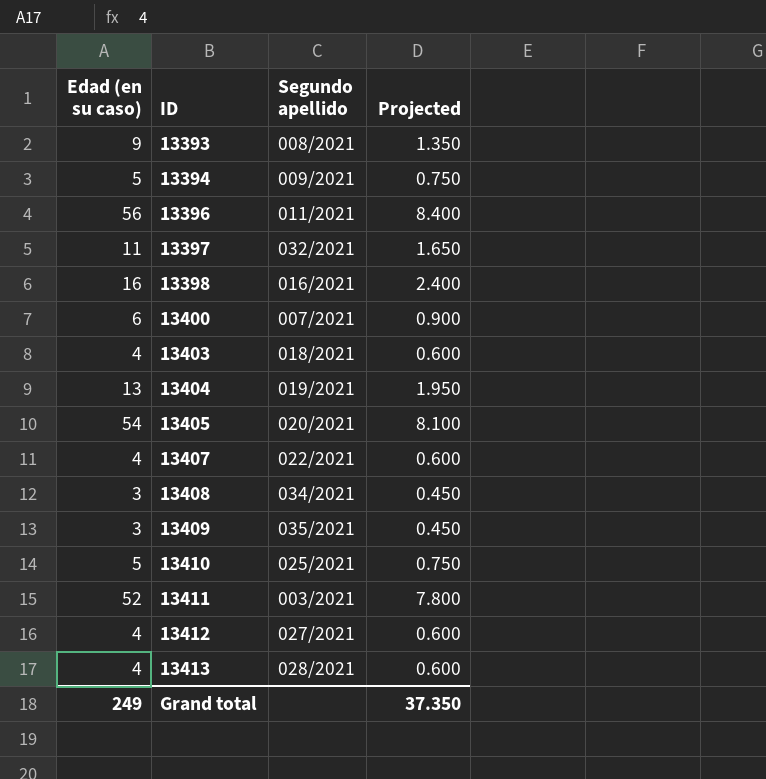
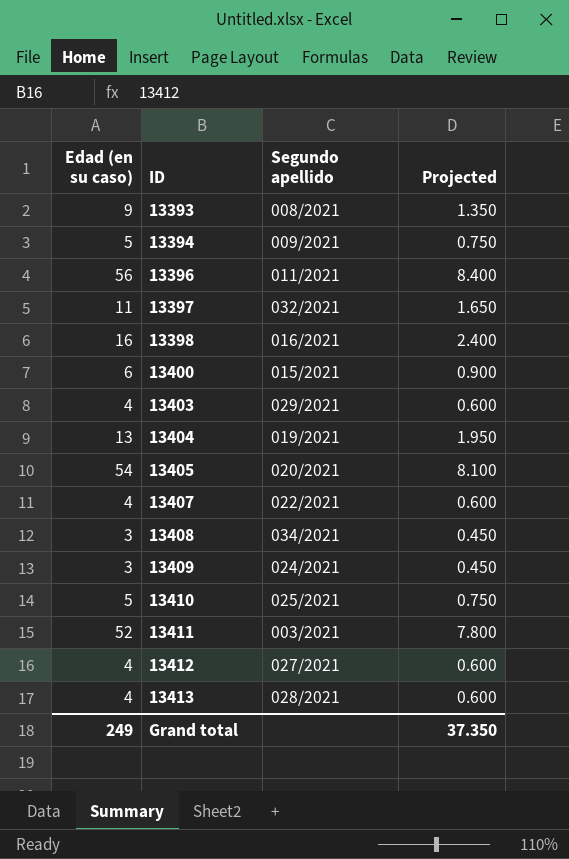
13400 | Segundo apellido: 007/2021 -> 015/2021
13403 | Segundo apellido: 018/2021 -> 029/2021
13409 | Segundo apellido: 035/2021 -> 024/2021

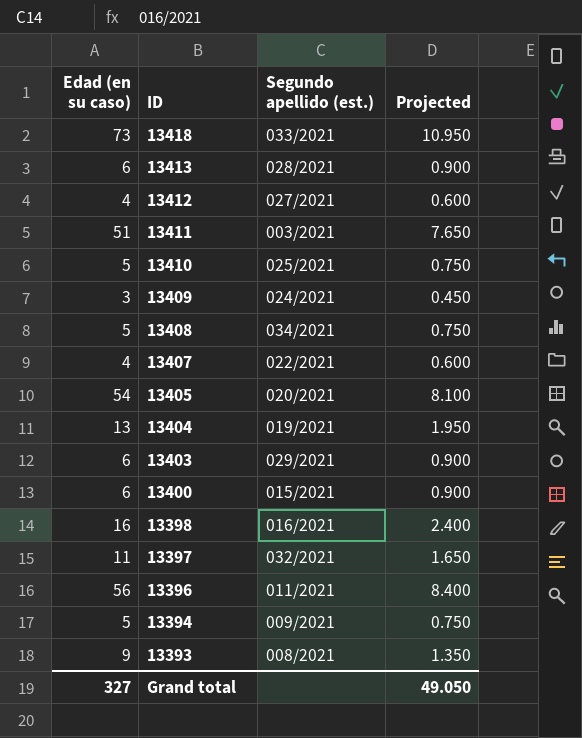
row order: ID ascending -> ID descending
column name: Segundo apellido -> Segundo apellido (est.)
row 13418: none -> 73 | 033/2021 | 10.950
13413 | Edad (en su caso): 4 -> 6
13413 | Projected: 0.600 -> 0.900
13411 | Edad (en su caso): 52 -> 51
13411 | Projected: 7.800 -> 7.650
13408 | Edad (en su caso): 3 -> 5
13408 | Projected: 0.450 -> 0.750
13403 | Edad (en su caso): 4 -> 6
13403 | Projected: 0.600 -> 0.900
Grand total | Edad (en su caso): 249 -> 327
Grand total | Projected: 37.350 -> 49.050

